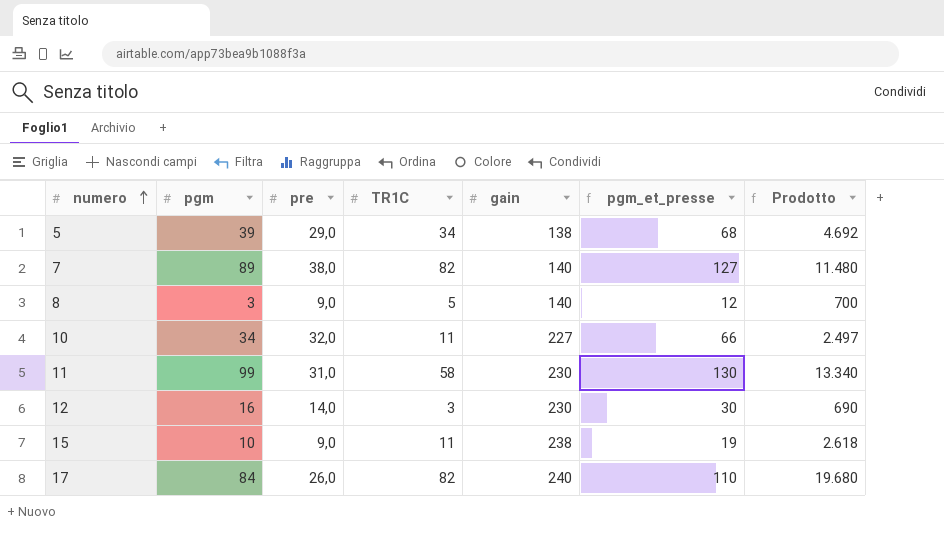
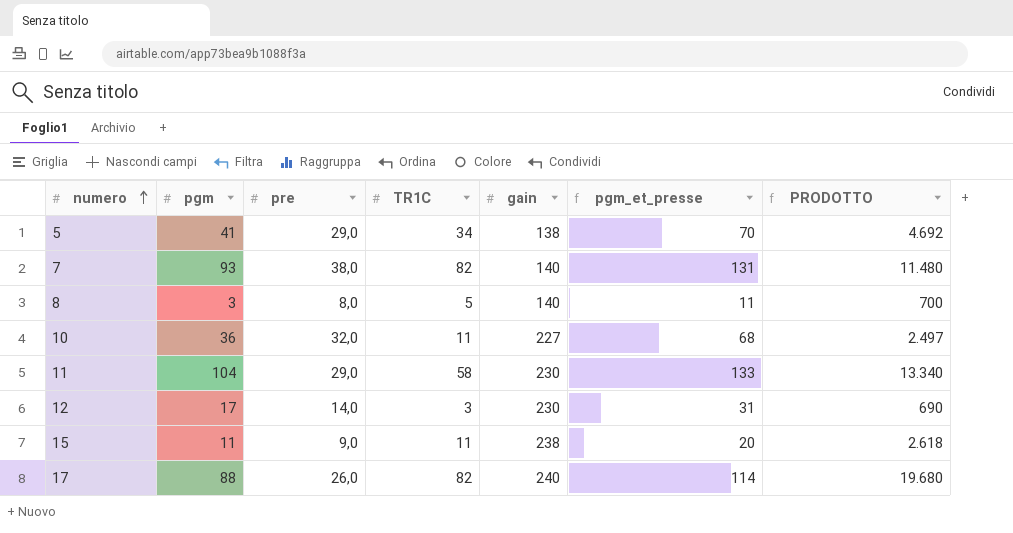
column name: Prodotto -> PRODOTTO
5 | pgm: 39 -> 41
5 | pgm_et_presse: 68 -> 70
7 | pgm: 89 -> 93
7 | pgm_et_presse: 127 -> 131
8 | pre: 9,0 -> 8,0
8 | pgm_et_presse: 12 -> 11
10 | pgm: 34 -> 36
10 | pgm_et_presse: 66 -> 68
11 | pgm: 99 -> 104
11 | pre: 31,0 -> 29,0
11 | pgm_et_presse: 130 -> 133
12 | pgm: 16 -> 17
12 | pgm_et_presse: 30 -> 31
15 | pgm: 10 -> 11
15 | pgm_et_presse: 19 -> 20
17 | pgm: 84 -> 88
17 | pgm_et_presse: 110 -> 114

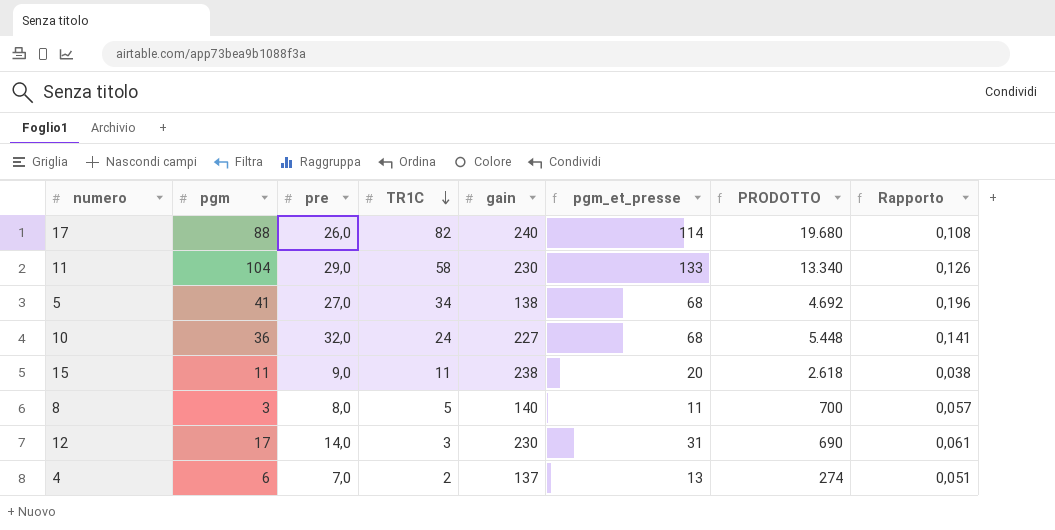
row order: numero ascending -> TR1C descending
column Rapporto | formula: none -> [pre] / [gain]
row 7: 93 | 38,0 | 82 | 140 | 131 | 11.480 -> none
5 | pre: 29,0 -> 27,0
5 | pgm_et_presse: 70 -> 68
10 | TR1C: 11 -> 24
10 | PRODOTTO: 2.497 -> 5.448
row 4: none -> 6 | 7,0 | 2 | 137 | 13 | 274 | 0,051

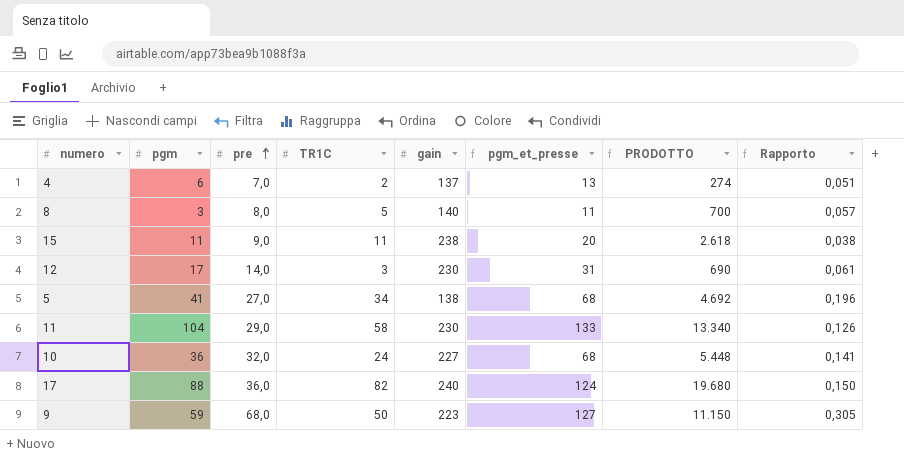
row order: TR1C descending -> pre ascending
17 | pre: 26,0 -> 36,0
17 | pgm_et_presse: 114 -> 124
17 | Rapporto: 0,108 -> 0,150
row 9: none -> 59 | 68,0 | 50 | 223 | 127 | 11.150 | 0,305

